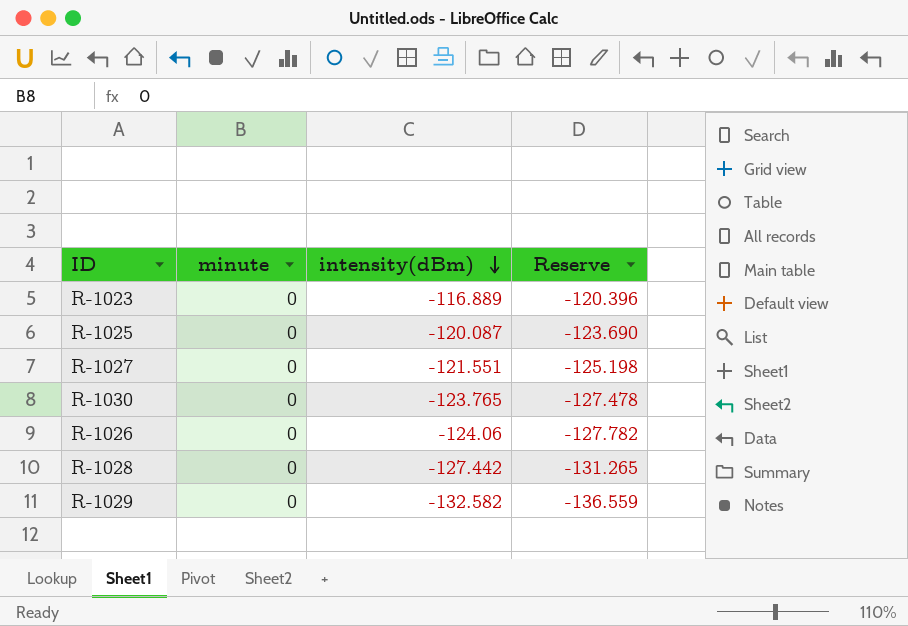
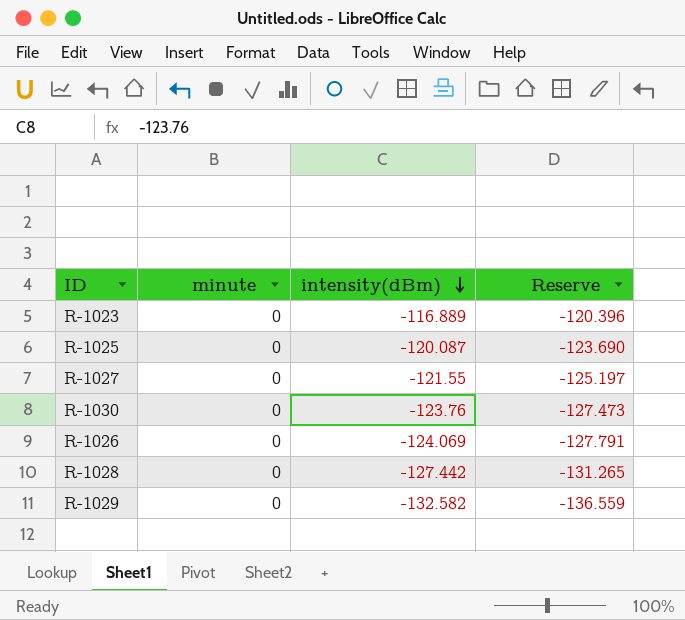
R-1027 | intensity(dBm): -121.551 -> -121.55
R-1027 | Reserve: -125.198 -> -125.197
R-1030 | intensity(dBm): -123.765 -> -123.76
R-1030 | Reserve: -127.478 -> -127.473
R-1026 | intensity(dBm): -124.06 -> -124.069
R-1026 | Reserve: -127.782 -> -127.791

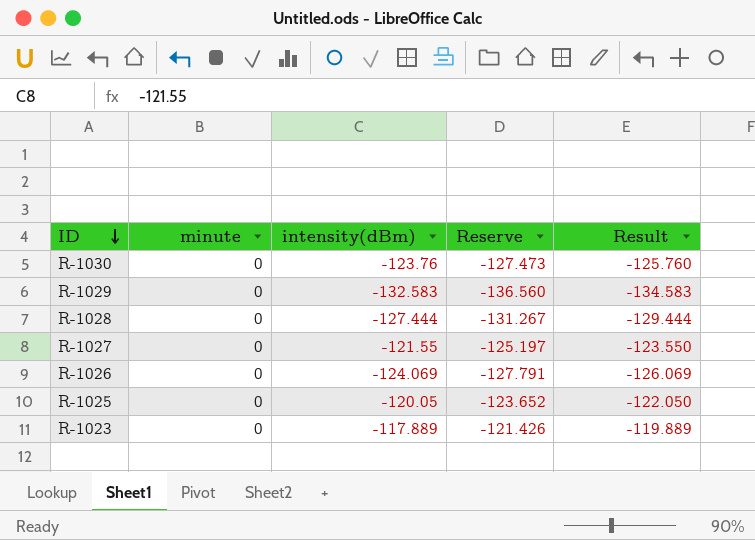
row order: intensity(dBm) descending -> ID descending
column Result | formula: none -> [intensity(dBm)] - 2
R-1029 | intensity(dBm): -132.582 -> -132.583
R-1029 | Reserve: -136.559 -> -136.560
R-1028 | intensity(dBm): -127.442 -> -127.444
R-1028 | Reserve: -131.265 -> -131.267
R-1025 | intensity(dBm): -120.087 -> -120.05
R-1025 | Reserve: -123.690 -> -123.652
R-1023 | intensity(dBm): -116.889 -> -117.889
R-1023 | Reserve: -120.396 -> -121.426

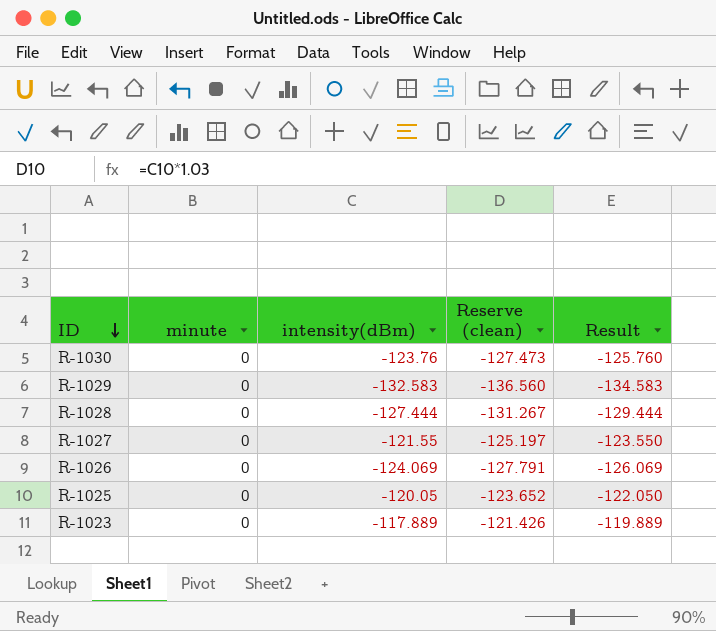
column name: Reserve -> Reserve (clean)

